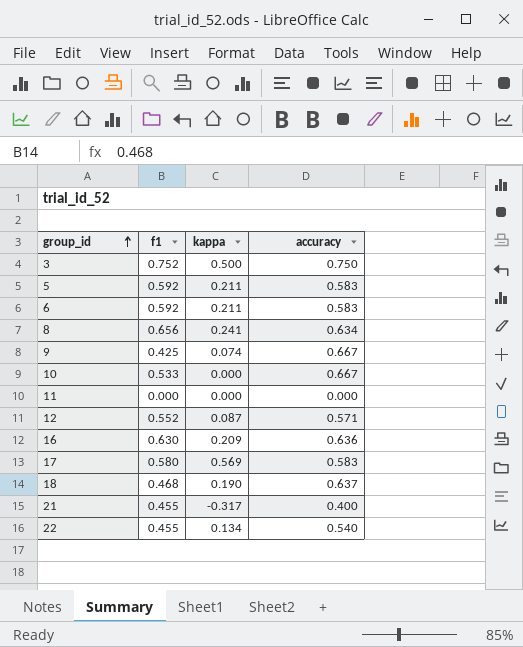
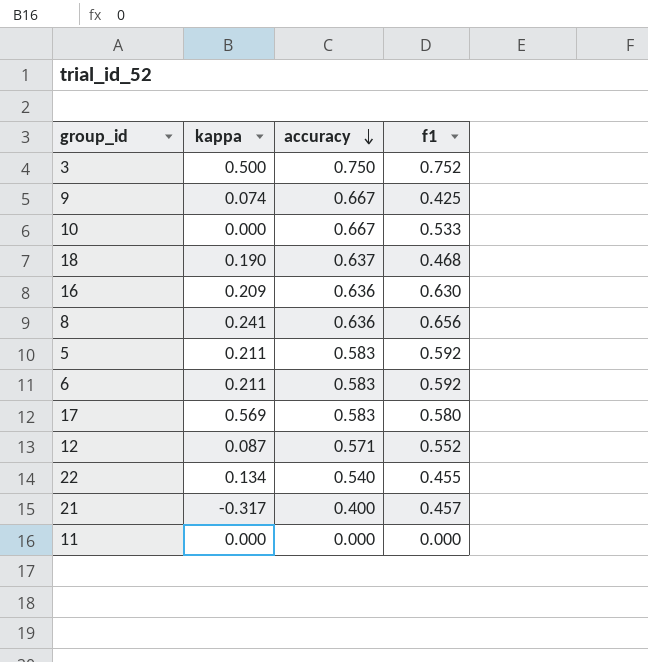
row order: group_id ascending -> accuracy descending
column f1 | position: 2 -> 4
8 | accuracy: 0.634 -> 0.636
21 | f1: 0.455 -> 0.457

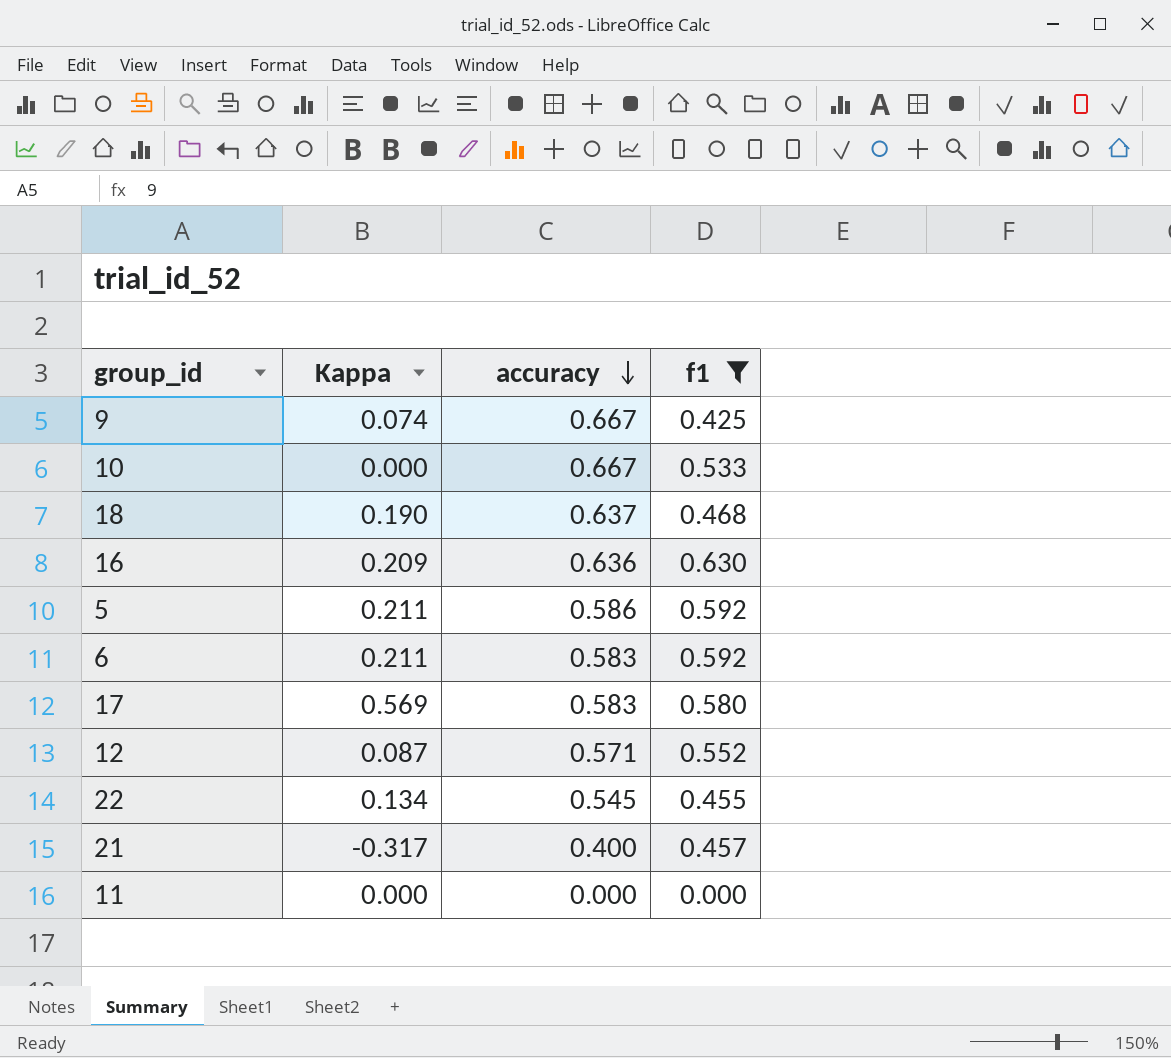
filter: none -> f1 <= 0.630
column name: kappa -> Kappa
5 | accuracy: 0.583 -> 0.586
22 | accuracy: 0.540 -> 0.545

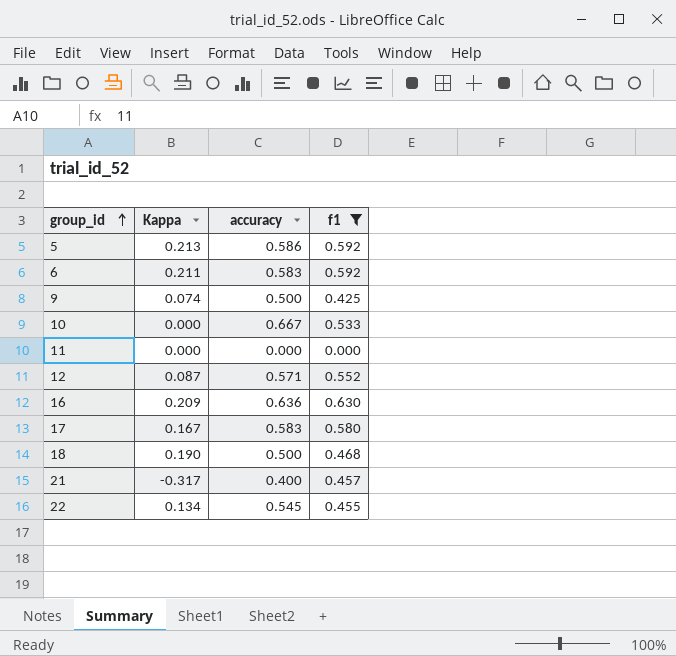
row order: accuracy descending -> group_id ascending
5 | Kappa: 0.211 -> 0.213
9 | accuracy: 0.667 -> 0.500
17 | Kappa: 0.569 -> 0.167
18 | accuracy: 0.637 -> 0.500

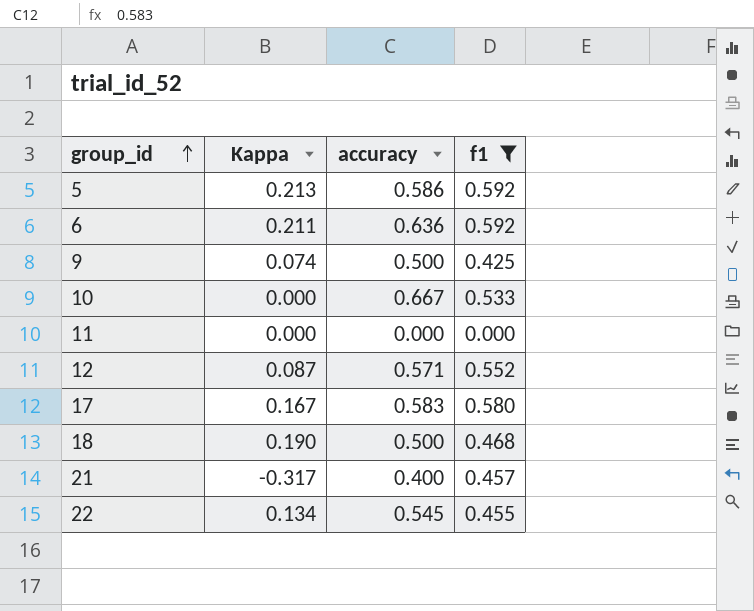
row 16: 0.209 | 0.636 | 0.630 -> none
6 | accuracy: 0.583 -> 0.636

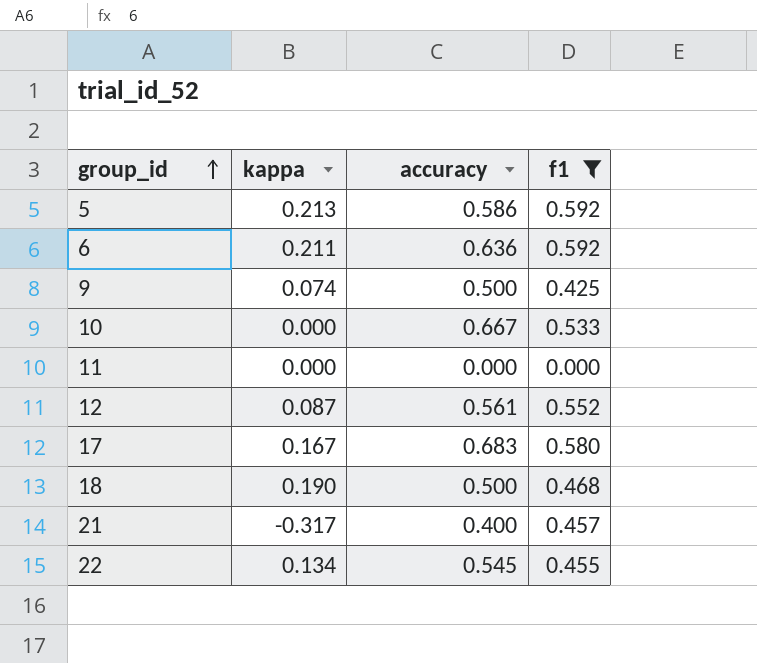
column name: Kappa -> kappa
12 | accuracy: 0.571 -> 0.561
17 | accuracy: 0.583 -> 0.683

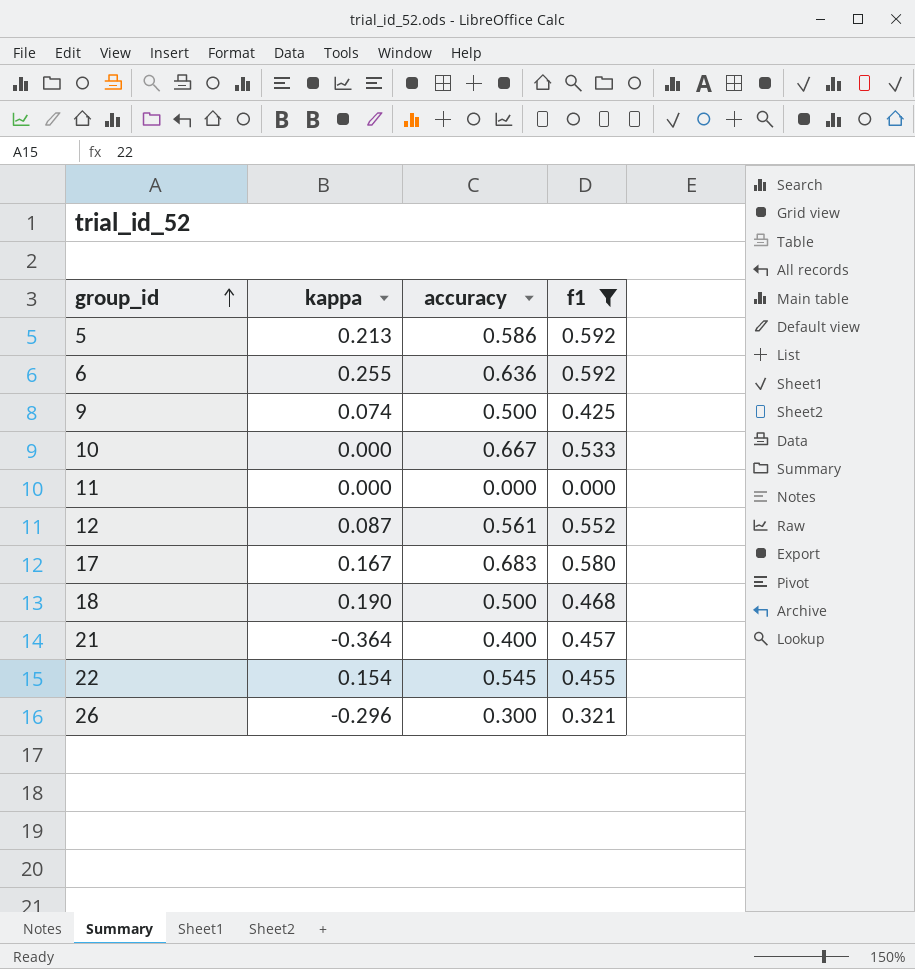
6 | kappa: 0.211 -> 0.255
21 | kappa: -0.317 -> -0.364
22 | kappa: 0.134 -> 0.154
row 26: none -> -0.296 | 0.300 | 0.321

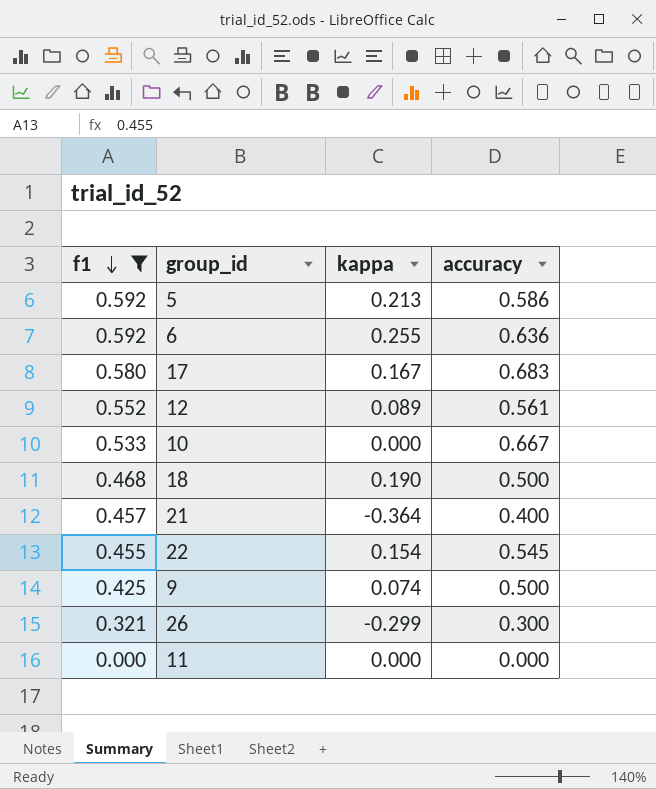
row order: group_id ascending -> f1 descending
column f1 | position: 4 -> 1
12 | kappa: 0.087 -> 0.089
26 | kappa: -0.296 -> -0.299

